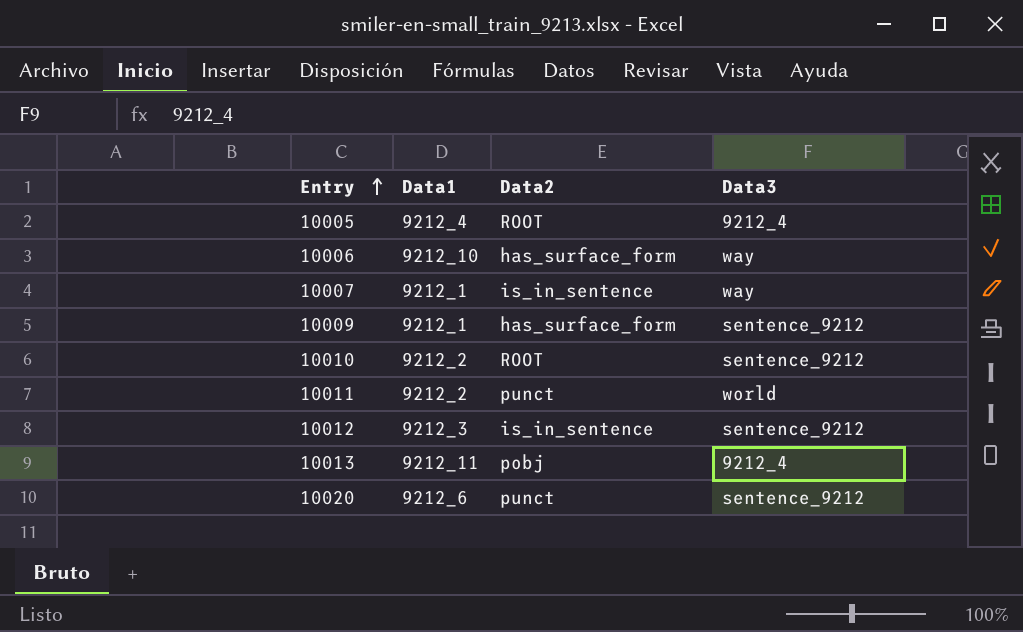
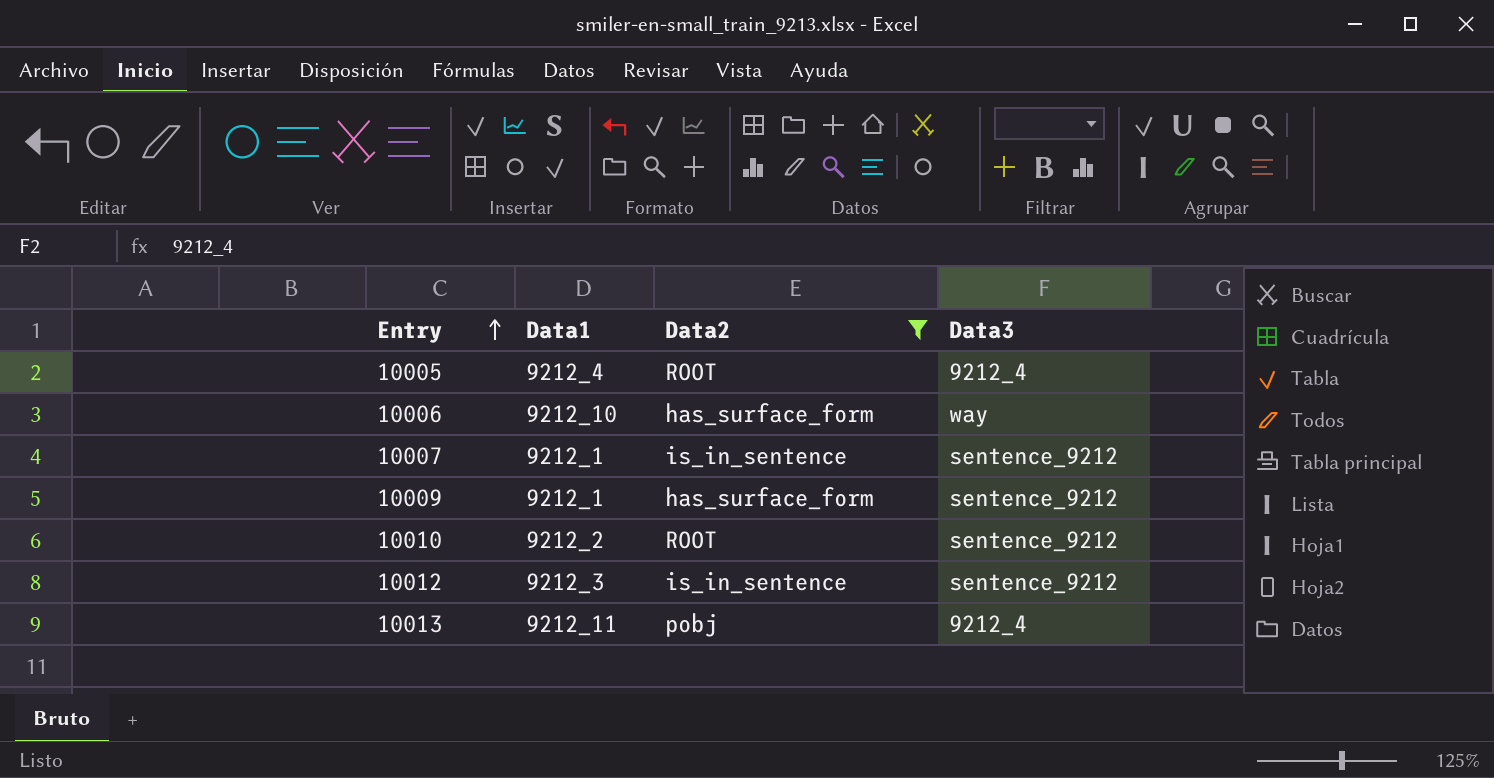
filter: none -> Data2 != punct
10007 | Data3: way -> sentence_9212

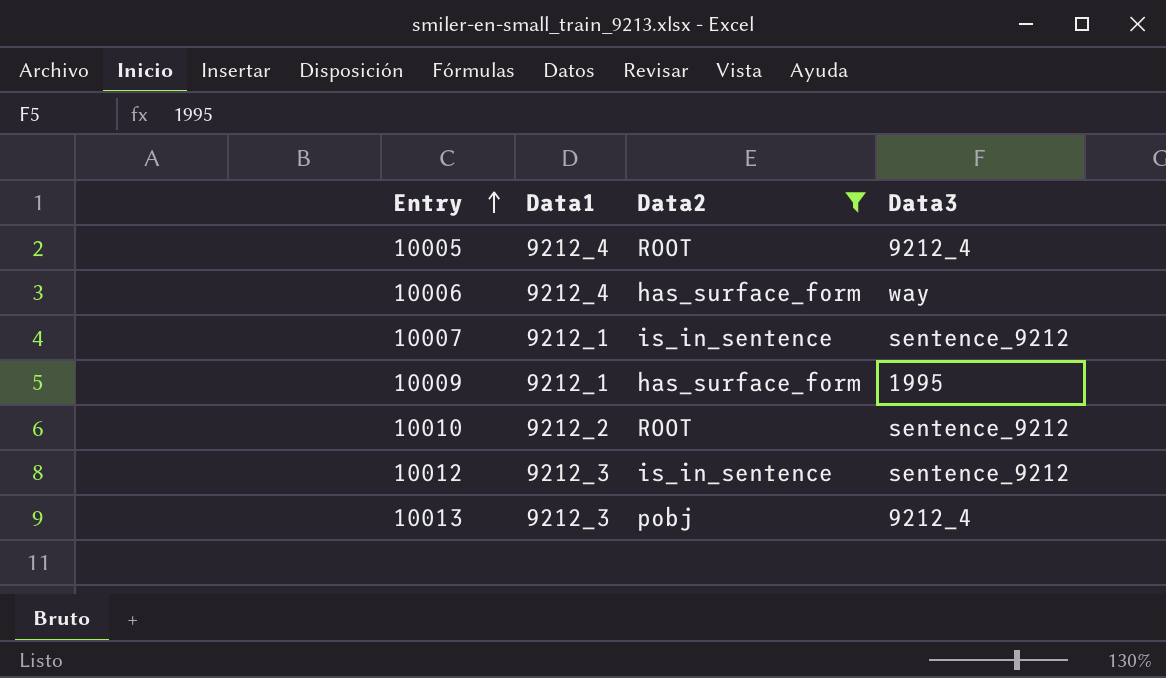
10006 | Data1: 9212_10 -> 9212_4
10009 | Data3: sentence_9212 -> 1995
10013 | Data1: 9212_11 -> 9212_3

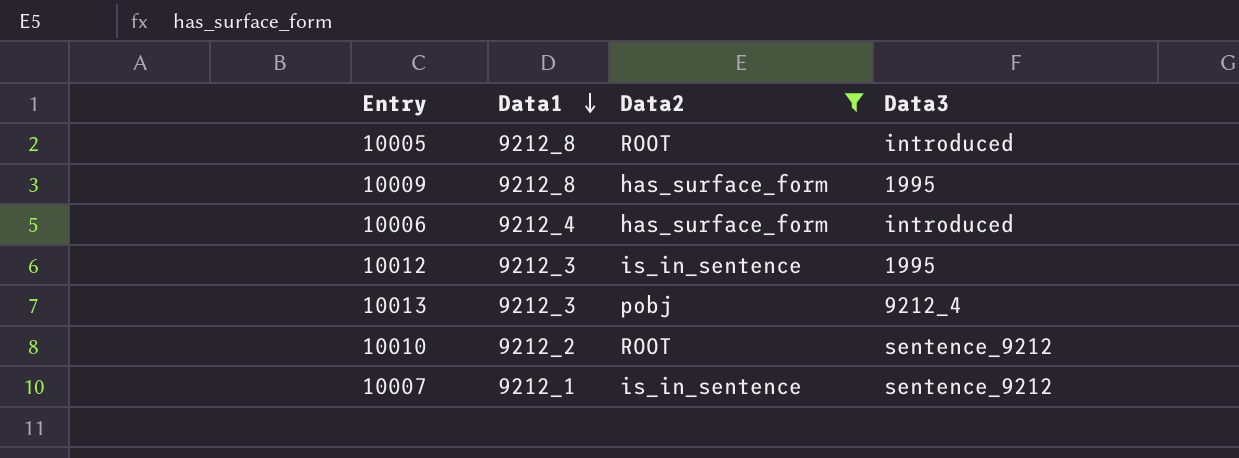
row order: Entry ascending -> Data1 descending
10005 | Data1: 9212_4 -> 9212_8
10005 | Data3: 9212_4 -> introduced
10009 | Data1: 9212_1 -> 9212_8
10006 | Data3: way -> introduced
10012 | Data3: sentence_9212 -> 1995

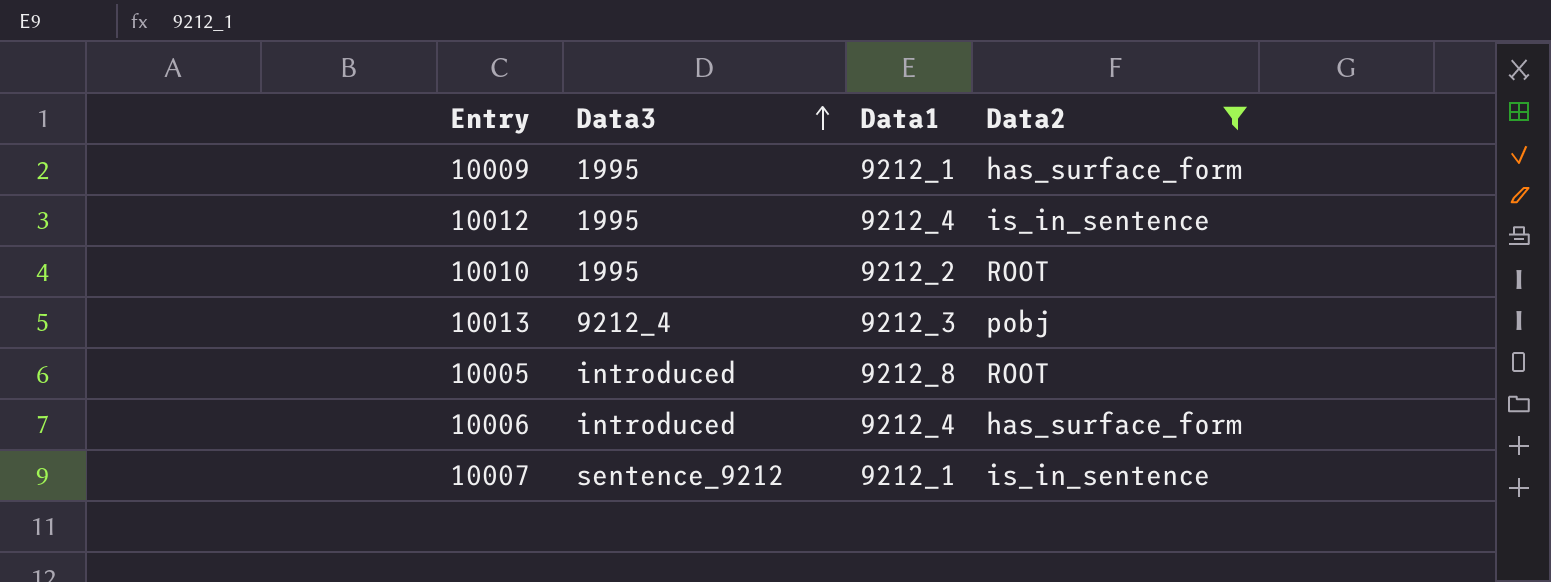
row order: Data1 descending -> Data3 ascending
column Data3 | position: 4 -> 2
10009 | Data1: 9212_8 -> 9212_1
10012 | Data1: 9212_3 -> 9212_4
10010 | Data3: sentence_9212 -> 1995

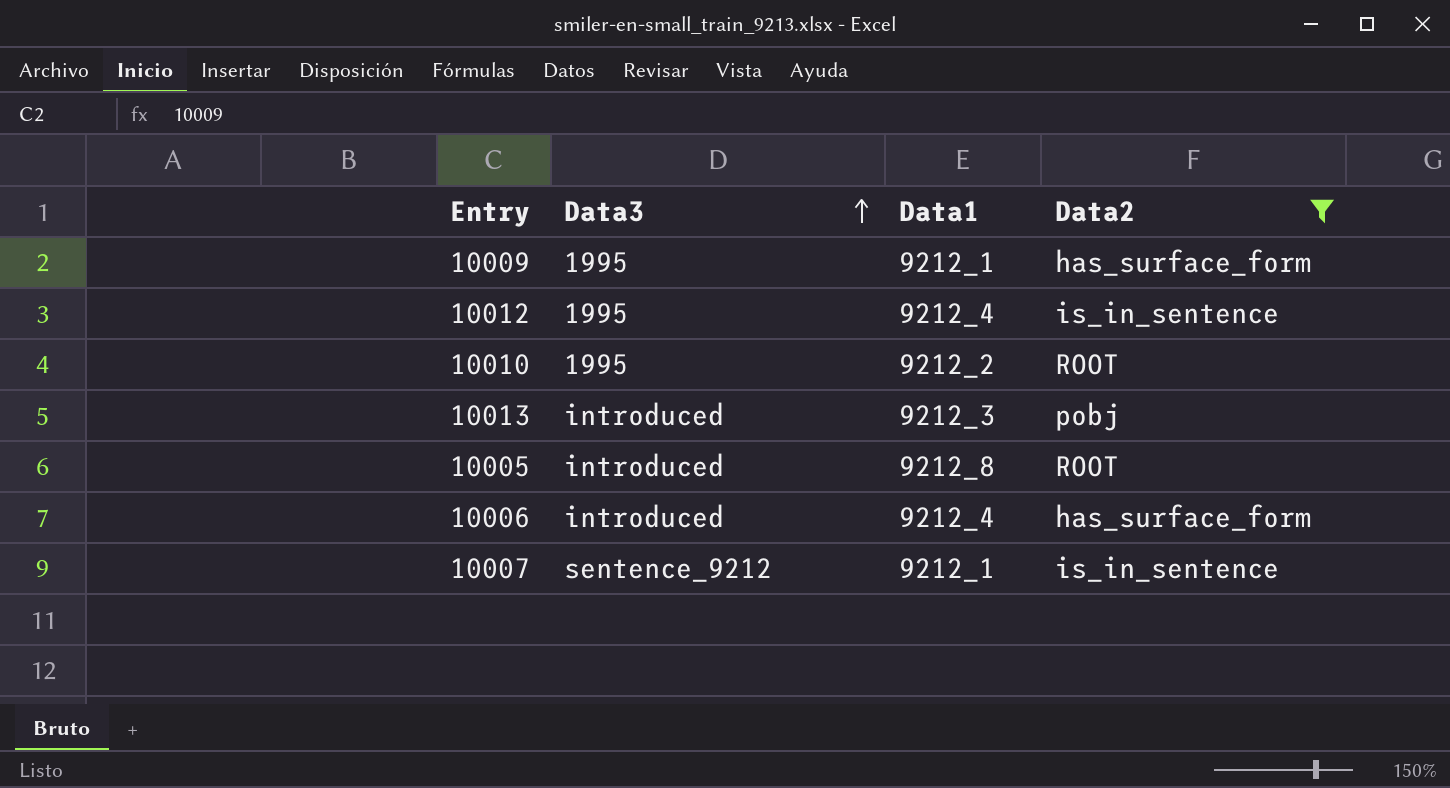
10013 | Data3: 9212_4 -> introduced

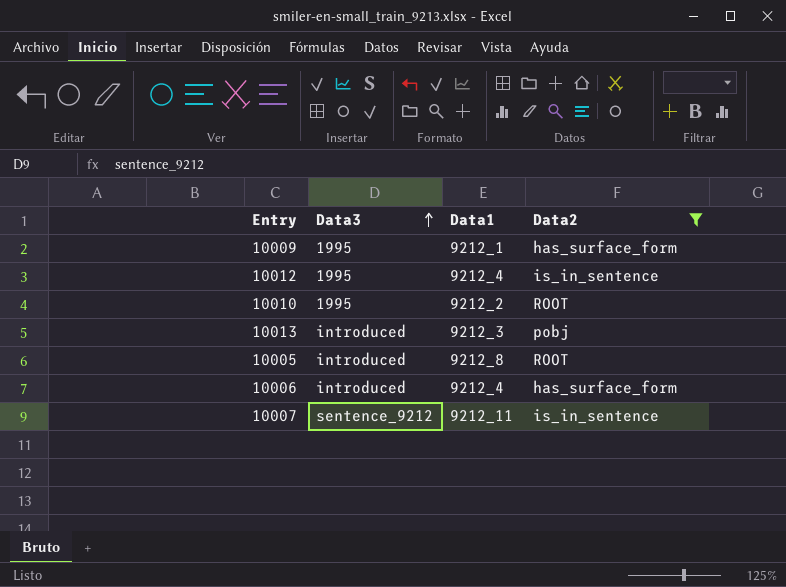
10007 | Data1: 9212_1 -> 9212_11

